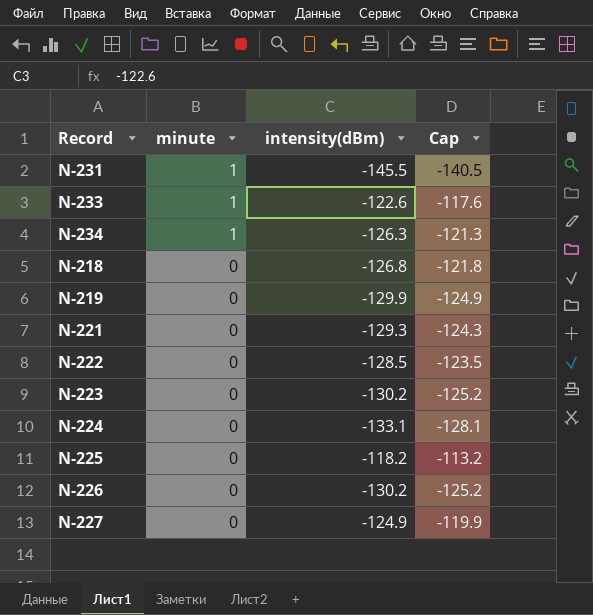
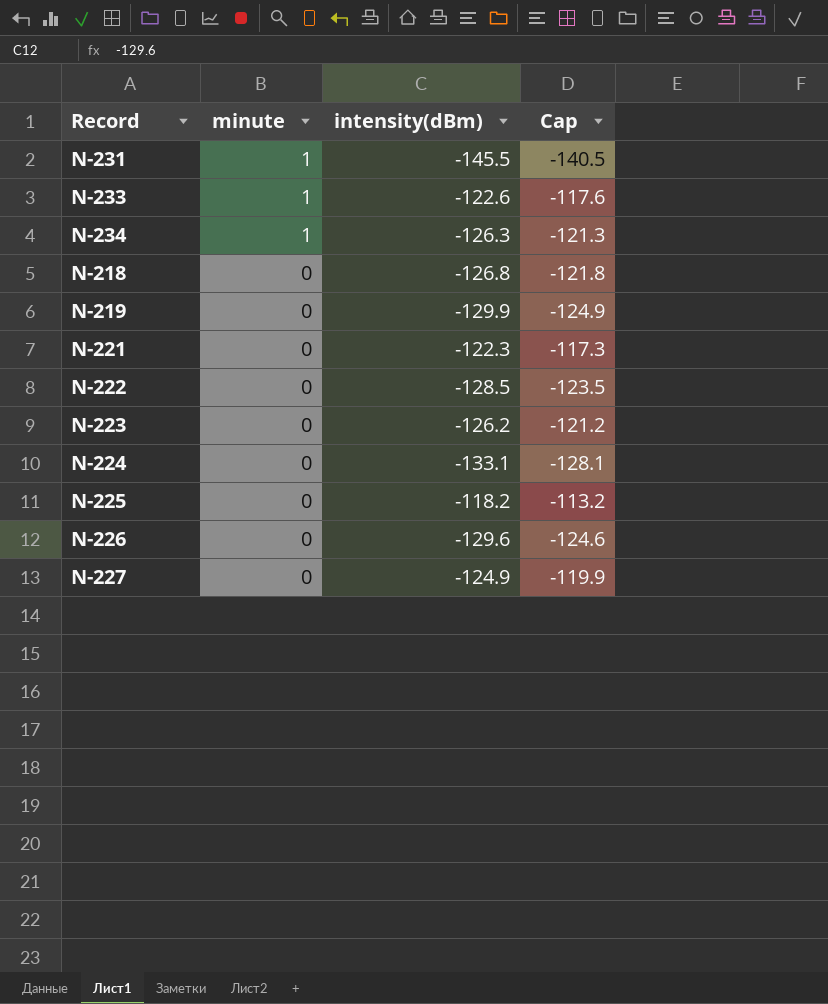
N-221 | intensity(dBm): -129.3 -> -122.3
N-221 | Cap: -124.3 -> -117.3
N-223 | intensity(dBm): -130.2 -> -126.2
N-223 | Cap: -125.2 -> -121.2
N-226 | intensity(dBm): -130.2 -> -129.6
N-226 | Cap: -125.2 -> -124.6

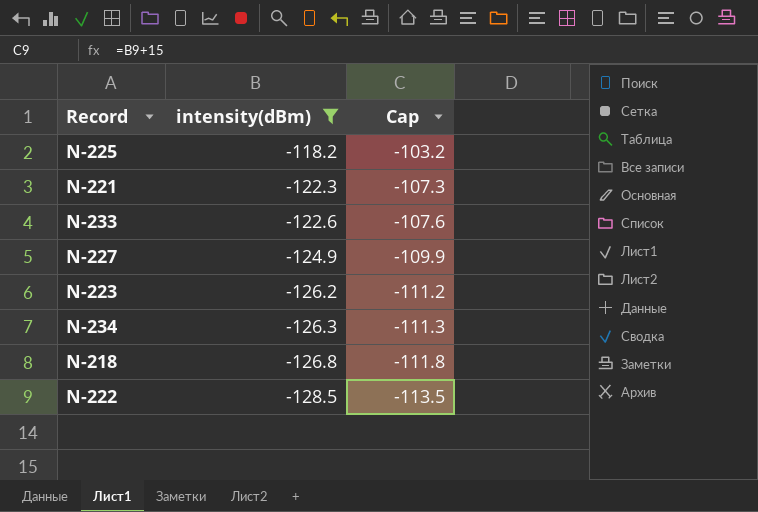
filter: none -> intensity(dBm) >= -128.5
row order: minute descending -> intensity(dBm) descending
column minute | position: 2 -> none
column Cap | formula: [intensity(dBm)] + 5 -> [intensity(dBm)] + 15

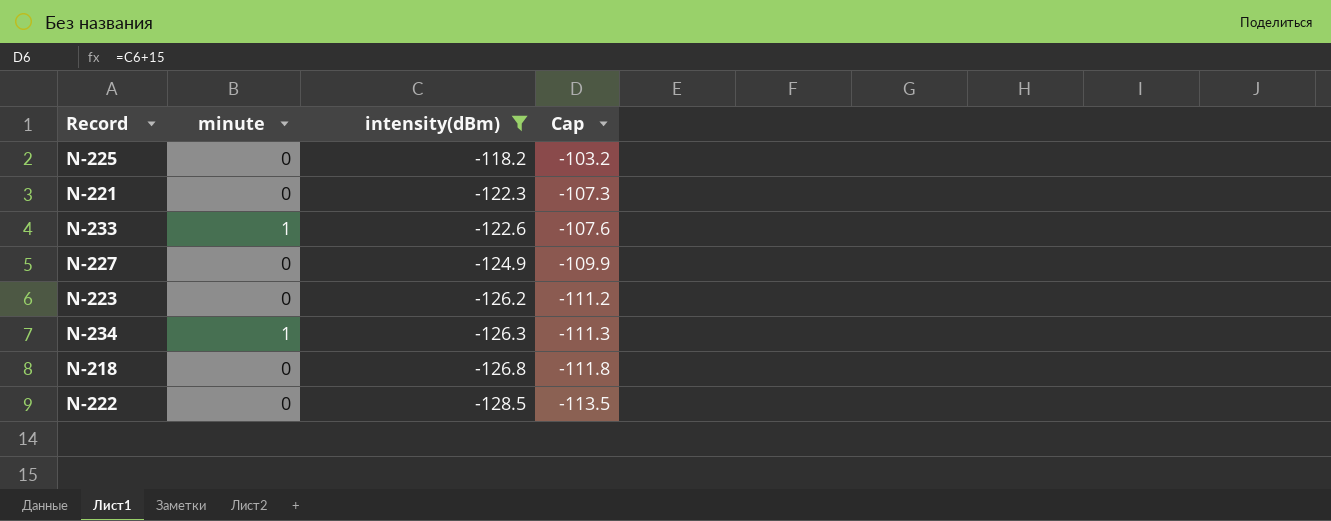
column minute | position: none -> 2

